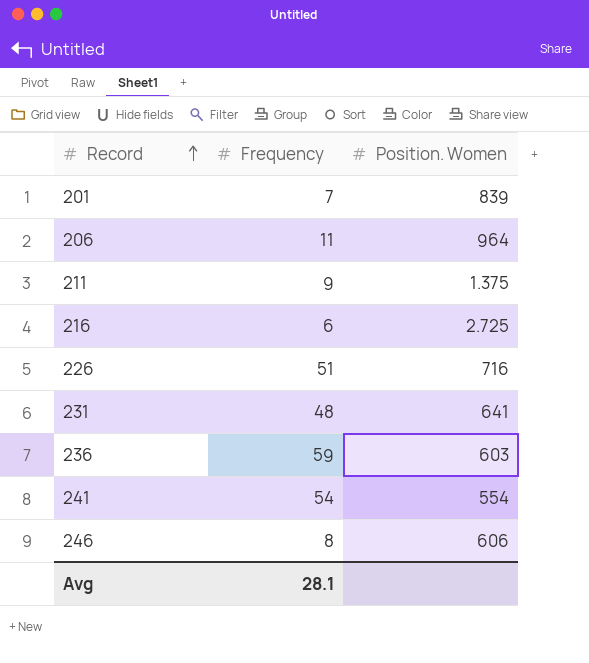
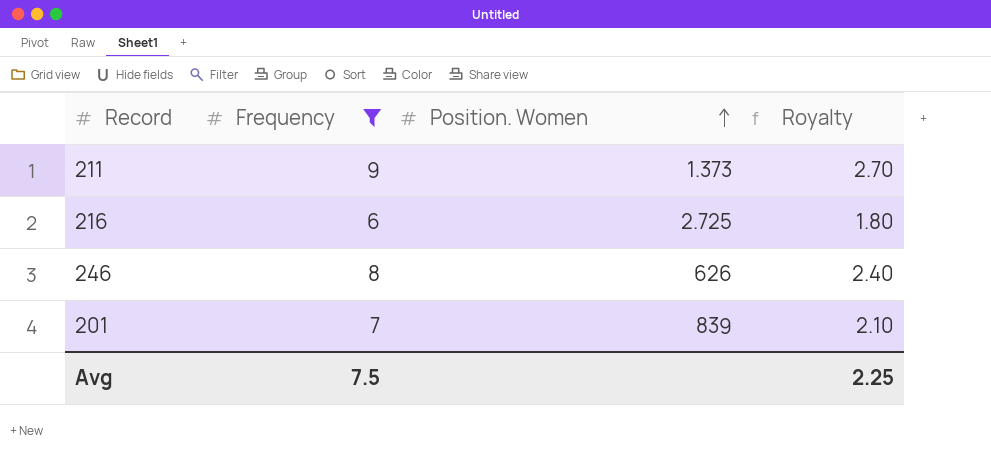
filter: none -> Frequency <= 9
row order: Record ascending -> Position. Women ascending
column Royalty | formula: none -> [Frequency] * 0.3
211 | Position. Women: 1.375 -> 1.373
246 | Position. Women: 606 -> 626
Avg | Frequency: 28.1 -> 7.5

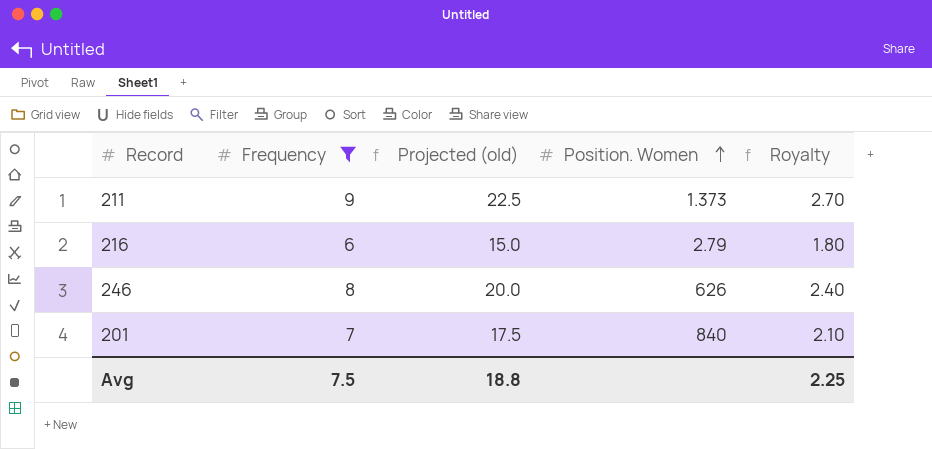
column Projected (old) | formula: none -> [Frequency] * 2.5
216 | Position. Women: 2.725 -> 2.79
201 | Position. Women: 839 -> 840

